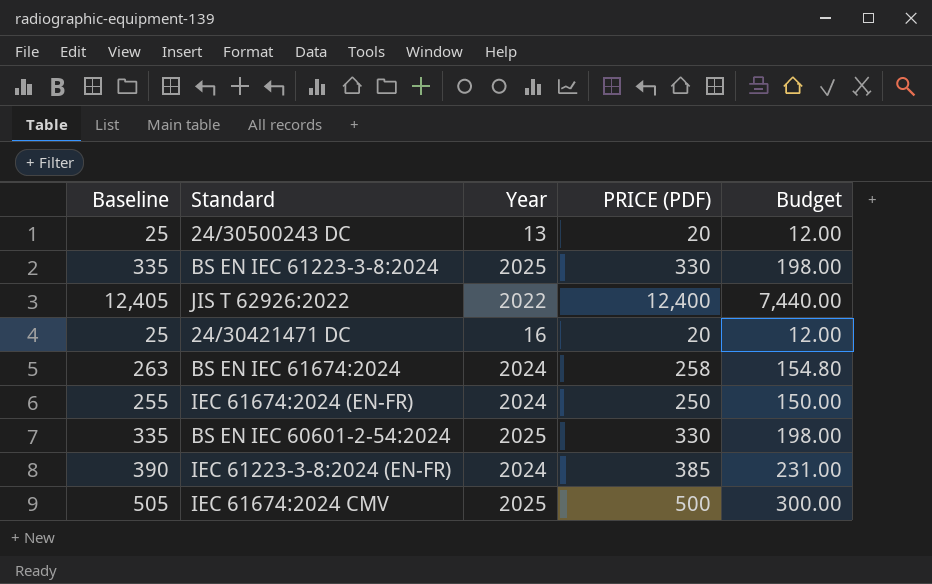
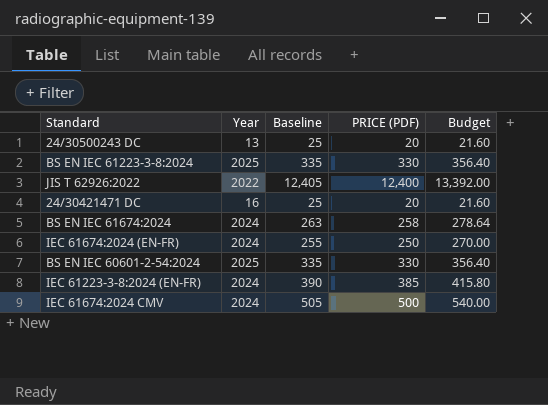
column Baseline | position: 1 -> 3
column Budget | formula: [PRICE (PDF)] * 0.6 -> [PRICE (PDF)] * 1.08
IEC 61674:2024 CMV | Year: 2025 -> 2024

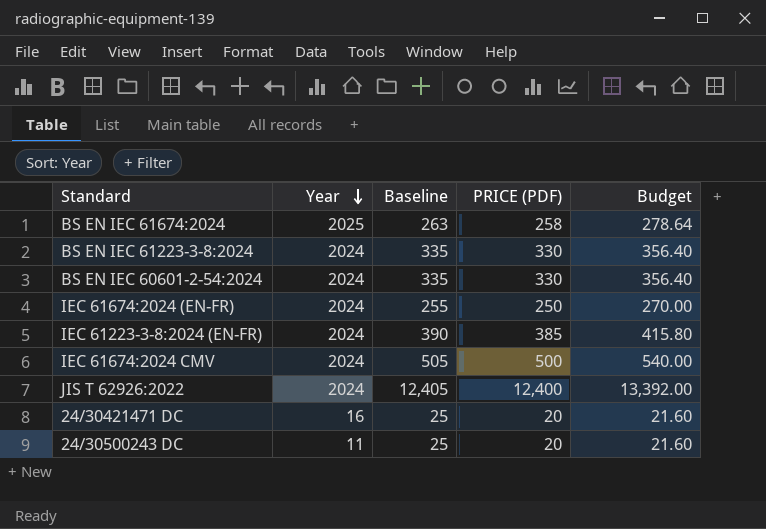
row order: none -> Year descending
BS EN IEC 61674:2024 | Year: 2024 -> 2025
BS EN IEC 61223-3-8:2024 | Year: 2025 -> 2024
BS EN IEC 60601-2-54:2024 | Year: 2025 -> 2024
JIS T 62926:2022 | Year: 2022 -> 2024
24/30500243 DC | Year: 13 -> 11

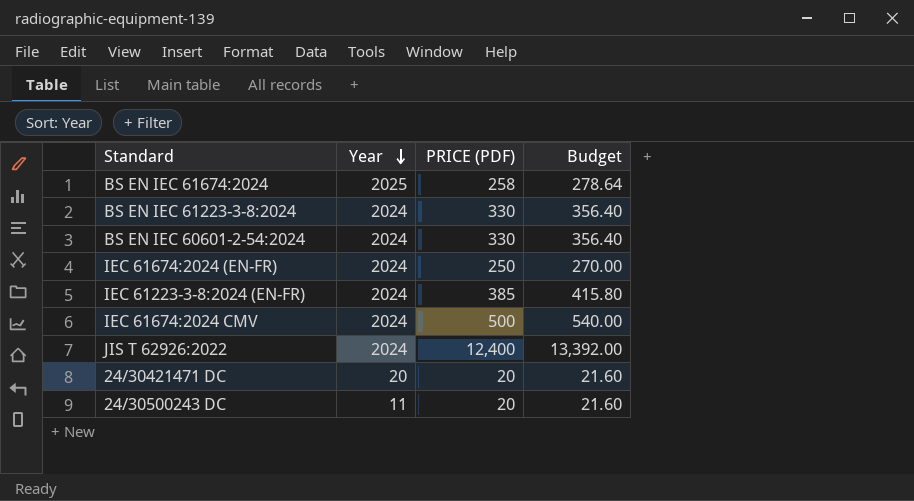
column Baseline | formula: [PRICE (PDF)] + 5 -> none
24/30421471 DC | Year: 16 -> 20

